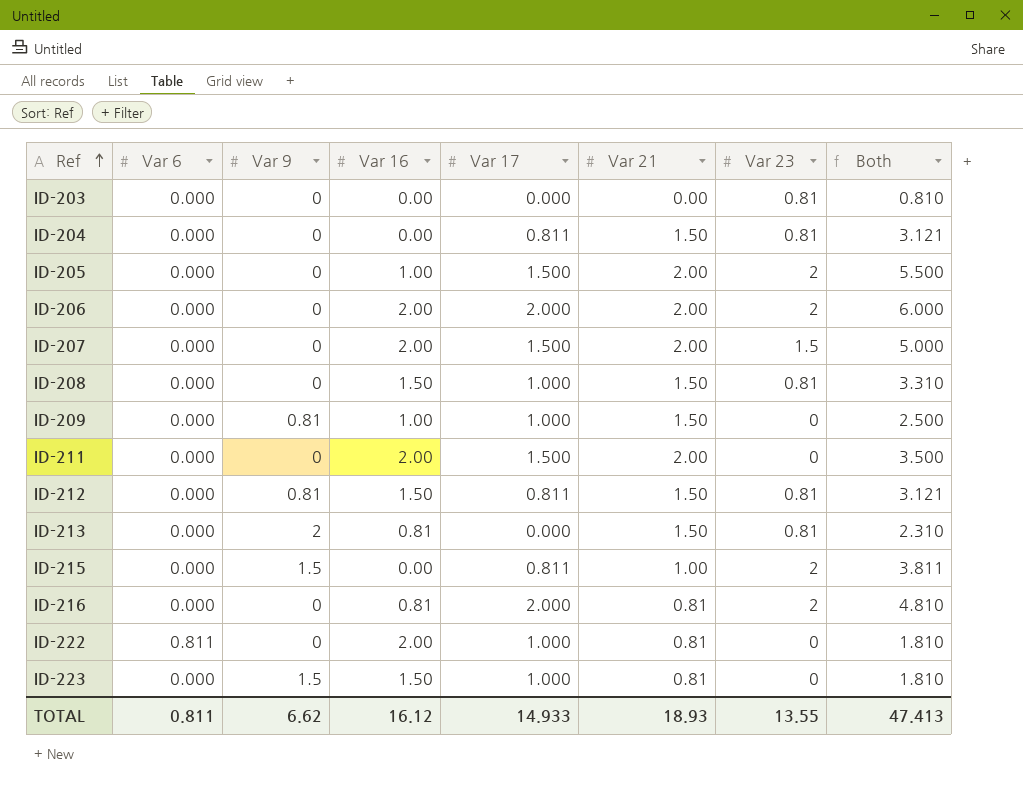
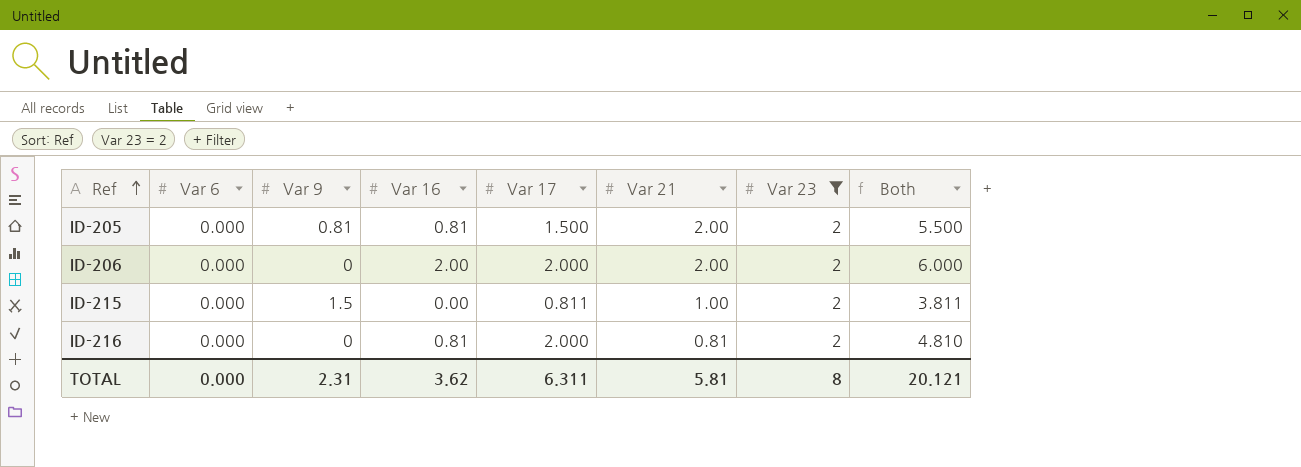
filter: none -> Var 23 = 2
ID-205 | Var 9: 0 -> 0.81
ID-205 | Var 16: 1.00 -> 0.81
TOTAL | Var 6: 0.811 -> 0.000
TOTAL | Var 9: 6.62 -> 2.31
TOTAL | Var 16: 16.12 -> 3.62
TOTAL | Var 17: 14.933 -> 6.311
TOTAL | Var 21: 18.93 -> 5.81
TOTAL | Var 23: 13.55 -> 8
TOTAL | Both: 47.413 -> 20.121

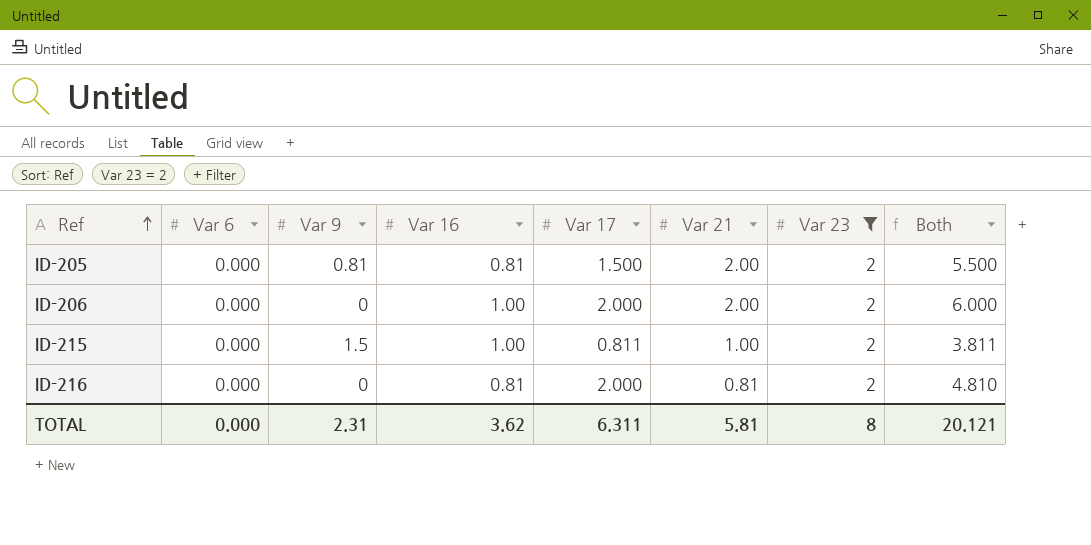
ID-206 | Var 16: 2.00 -> 1.00
ID-215 | Var 16: 0.00 -> 1.00

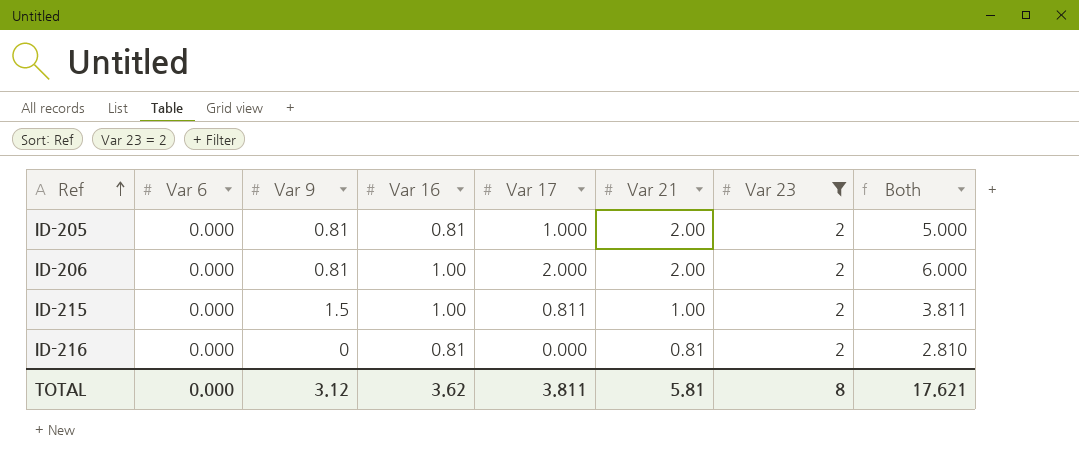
ID-205 | Var 17: 1.500 -> 1.000
ID-205 | Both: 5.500 -> 5.000
ID-206 | Var 9: 0 -> 0.81
ID-216 | Var 17: 2.000 -> 0.000
ID-216 | Both: 4.810 -> 2.810
TOTAL | Var 9: 2.31 -> 3.12
TOTAL | Var 17: 6.311 -> 3.811
TOTAL | Both: 20.121 -> 17.621

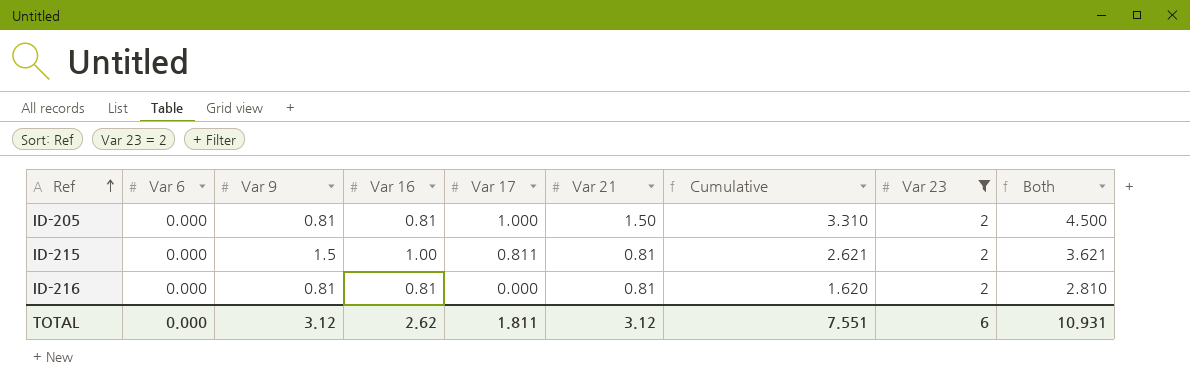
column Cumulative | formula: none -> [Var 16] + [Var 17] + [Var 21]
row ID-206: 0.000 | 0.81 | 1.00 | 2.000 | 2.00 | 2 | 6.000 -> none
ID-205 | Var 21: 2.00 -> 1.50
ID-205 | Both: 5.000 -> 4.500
ID-215 | Var 21: 1.00 -> 0.81
ID-215 | Both: 3.811 -> 3.621
ID-216 | Var 9: 0 -> 0.81
TOTAL | Var 16: 3.62 -> 2.62
TOTAL | Var 17: 3.811 -> 1.811
TOTAL | Var 21: 5.81 -> 3.12
TOTAL | Var 23: 8 -> 6
TOTAL | Both: 17.621 -> 10.931

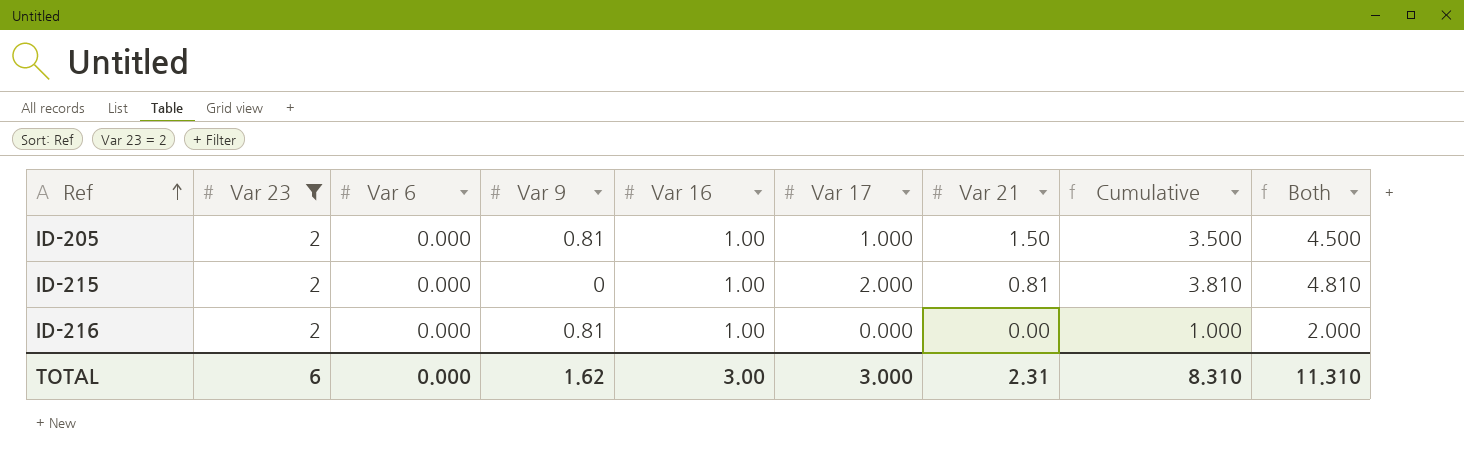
column Var 23 | position: 8 -> 2
ID-205 | Var 16: 0.81 -> 1.00
ID-205 | Cumulative: 3.310 -> 3.500
ID-215 | Var 9: 1.5 -> 0
ID-215 | Var 17: 0.811 -> 2.000
ID-215 | Cumulative: 2.621 -> 3.810
ID-215 | Both: 3.621 -> 4.810
ID-216 | Var 16: 0.81 -> 1.00
ID-216 | Var 21: 0.81 -> 0.00
ID-216 | Cumulative: 1.620 -> 1.000
ID-216 | Both: 2.810 -> 2.000
TOTAL | Var 9: 3.12 -> 1.62
TOTAL | Var 16: 2.62 -> 3.00
TOTAL | Var 17: 1.811 -> 3.000
TOTAL | Var 21: 3.12 -> 2.31
TOTAL | Cumulative: 7.551 -> 8.310
TOTAL | Both: 10.931 -> 11.310

